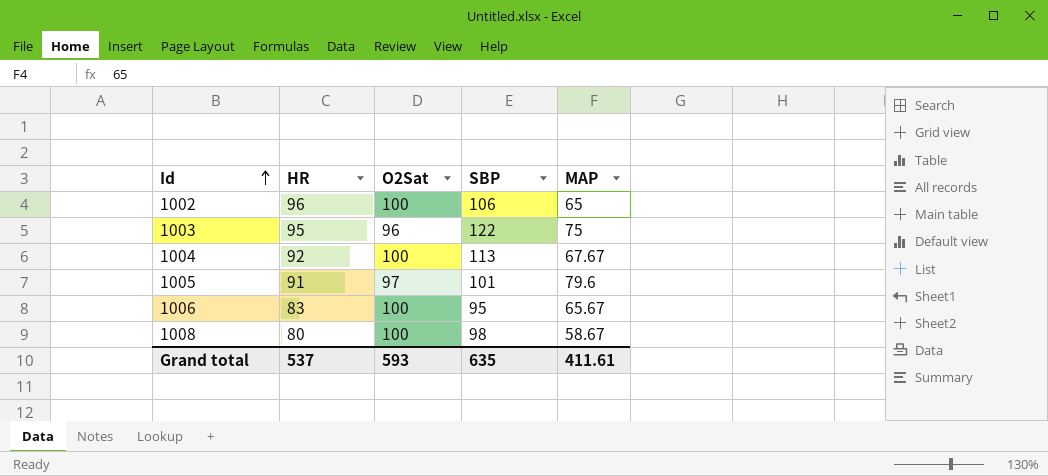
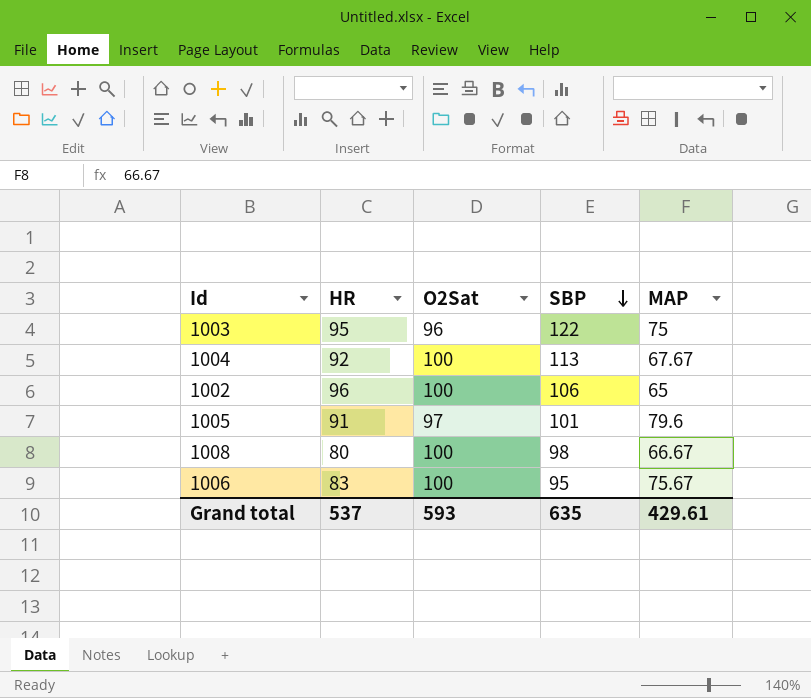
row order: Id ascending -> SBP descending
1008 | MAP: 58.67 -> 66.67
1006 | MAP: 65.67 -> 75.67
Grand total | MAP: 411.61 -> 429.61

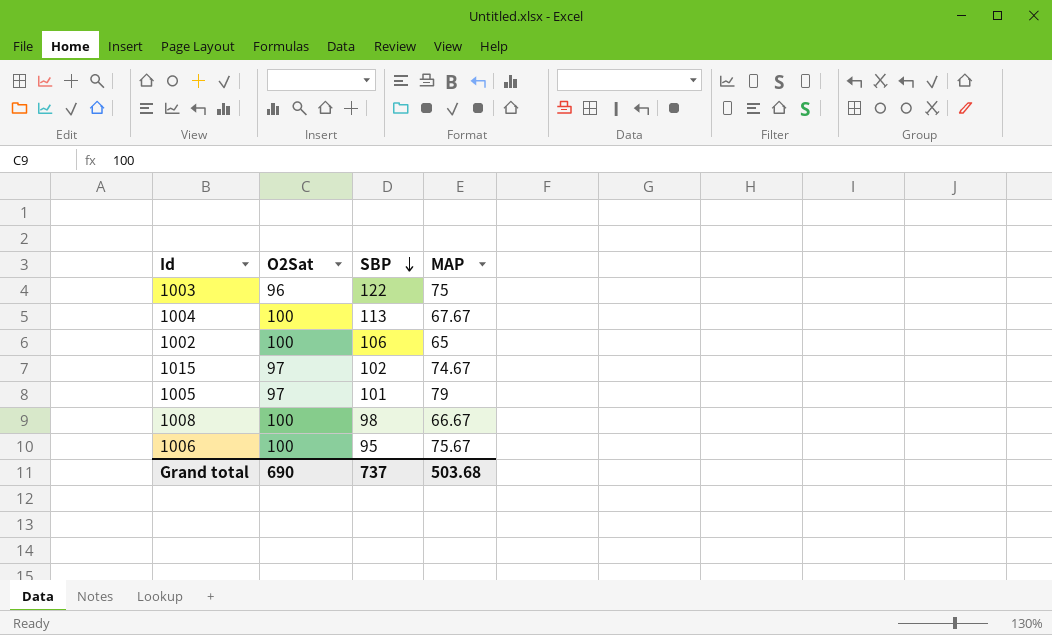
column HR | position: 2 -> none
row 1015: none -> 97 | 102 | 74.67
1005 | MAP: 79.6 -> 79
Grand total | O2Sat: 593 -> 690
Grand total | SBP: 635 -> 737
Grand total | MAP: 429.61 -> 503.68

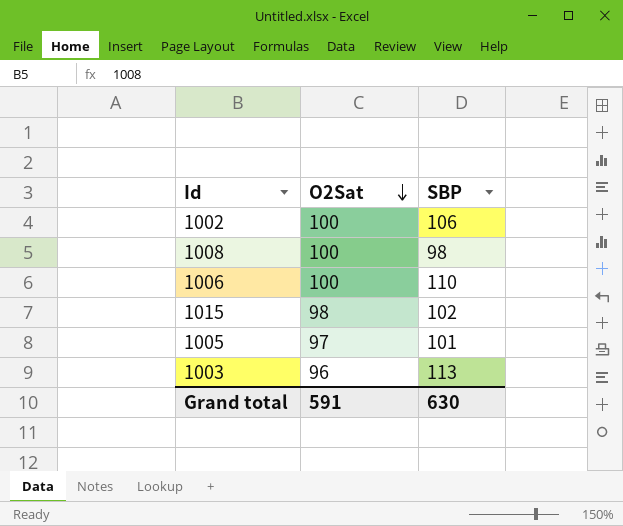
row order: SBP descending -> O2Sat descending
column MAP | position: 4 -> none
row 1004: 100 | 113 | 67.67 -> none
1006 | SBP: 95 -> 110
1015 | O2Sat: 97 -> 98
1003 | SBP: 122 -> 113
Grand total | O2Sat: 690 -> 591
Grand total | SBP: 737 -> 630

